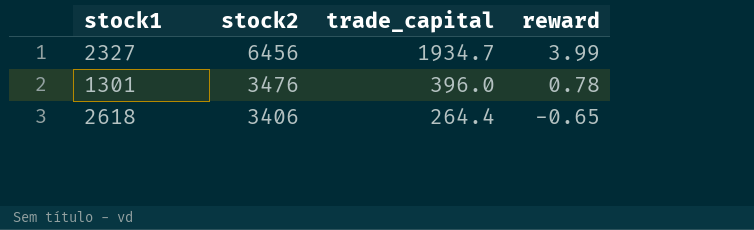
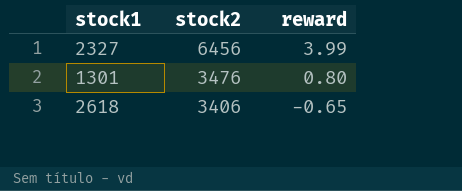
column trade_capital | position: 3 -> none
1301 | reward: 0.78 -> 0.80

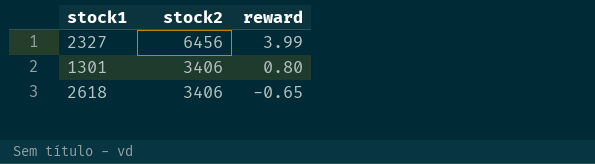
1301 | stock2: 3476 -> 3406

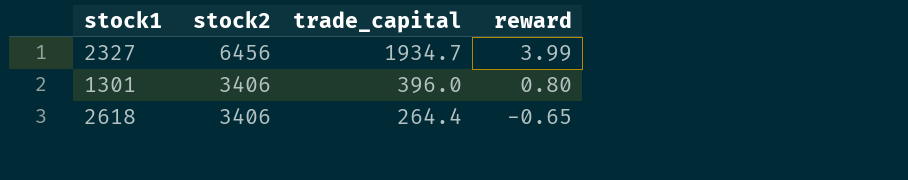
column trade_capital | position: none -> 3

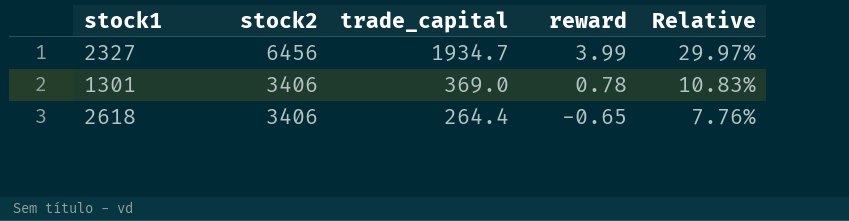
column Relative | formula: none -> [trade_capital] / [stock2]
1301 | trade_capital: 396.0 -> 369.0
1301 | reward: 0.80 -> 0.78

